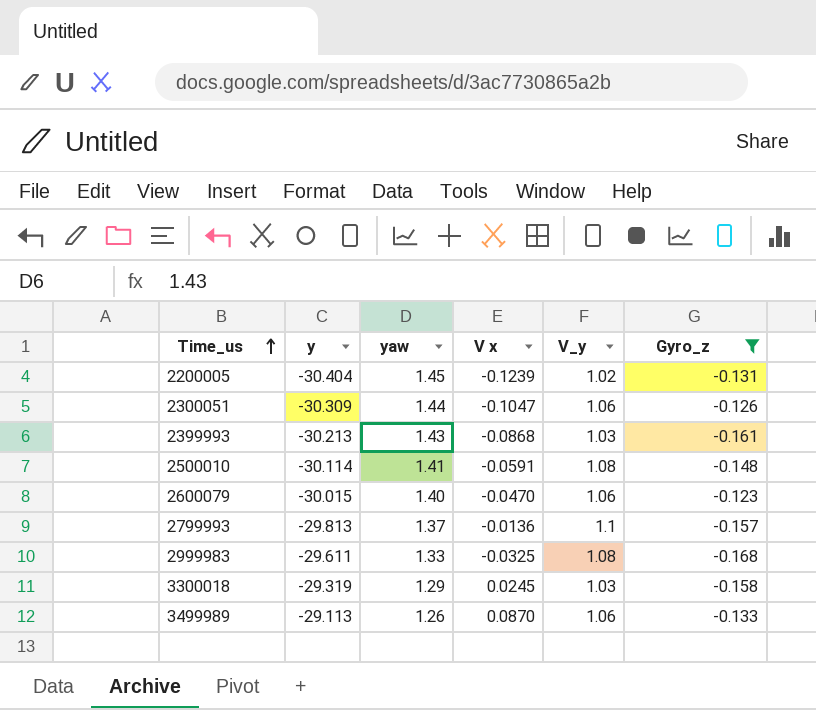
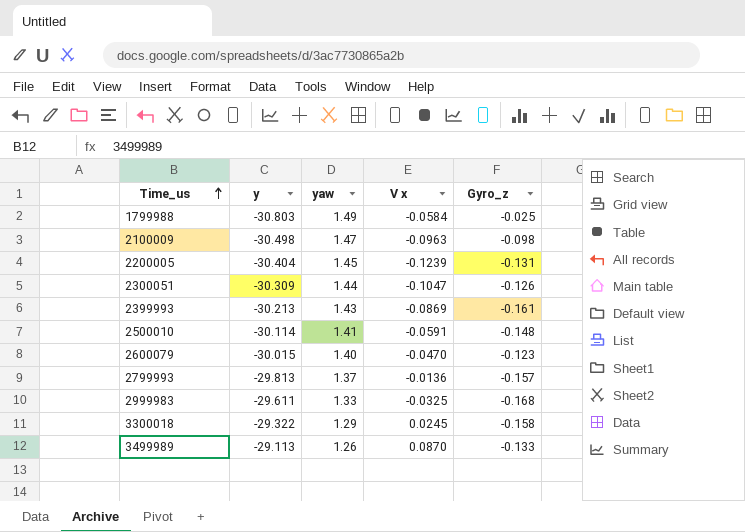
filter: Gyro_z <= -0.123 -> none
column V_y | position: 5 -> none
2399993 | V x: -0.0868 -> -0.0869
3300018 | y: -29.319 -> -29.322

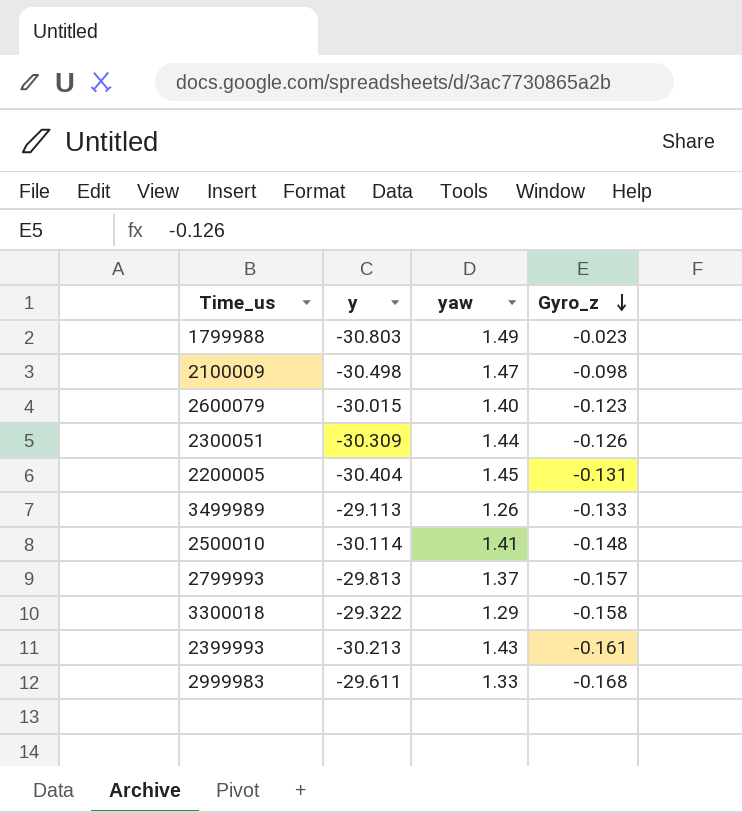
row order: Time_us ascending -> Gyro_z descending
column V x | position: 4 -> none
1799988 | Gyro_z: -0.025 -> -0.023

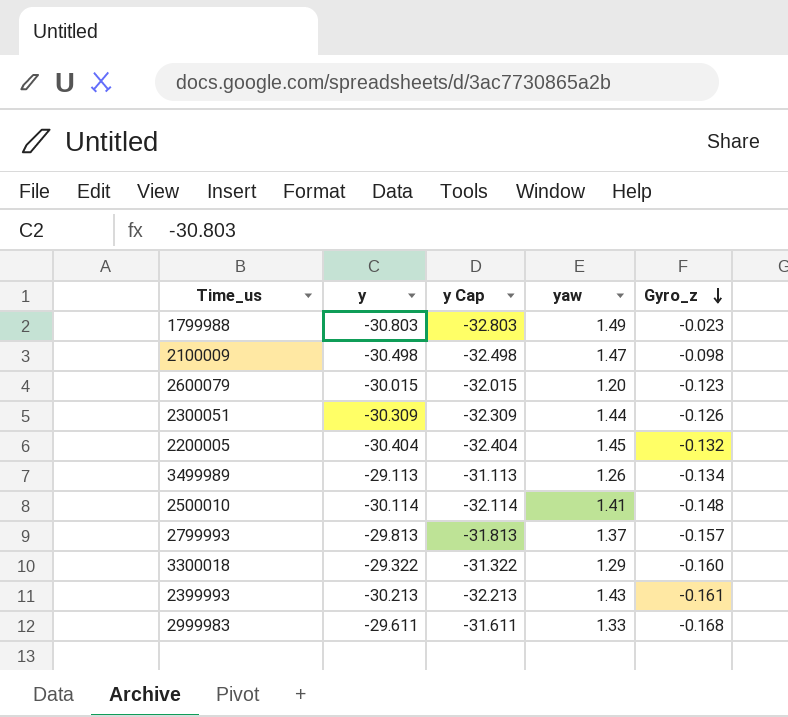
column y Cap | formula: none -> [y] - 2
2600079 | yaw: 1.40 -> 1.20
2200005 | Gyro_z: -0.131 -> -0.132
3499989 | Gyro_z: -0.133 -> -0.134
3300018 | Gyro_z: -0.158 -> -0.160

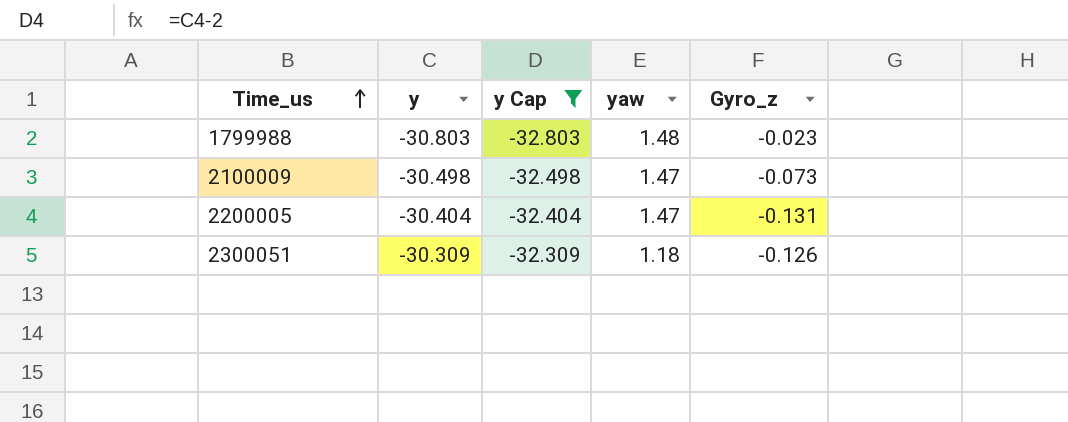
filter: none -> y Cap <= -32.309
row order: Gyro_z descending -> Time_us ascending
1799988 | yaw: 1.49 -> 1.48
2100009 | Gyro_z: -0.098 -> -0.073
2200005 | yaw: 1.45 -> 1.47
2200005 | Gyro_z: -0.132 -> -0.131
2300051 | yaw: 1.44 -> 1.18

